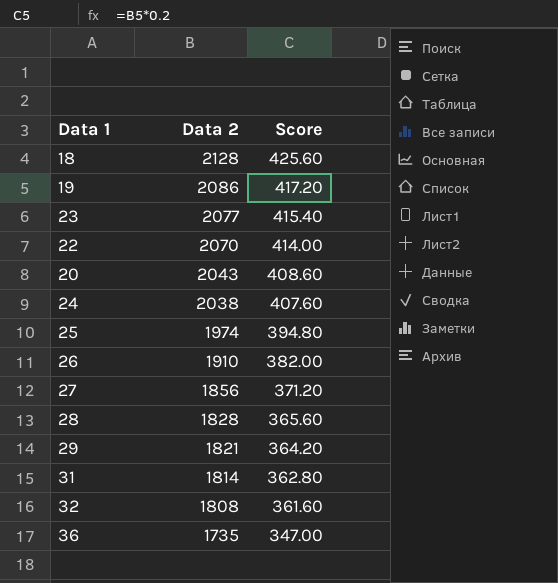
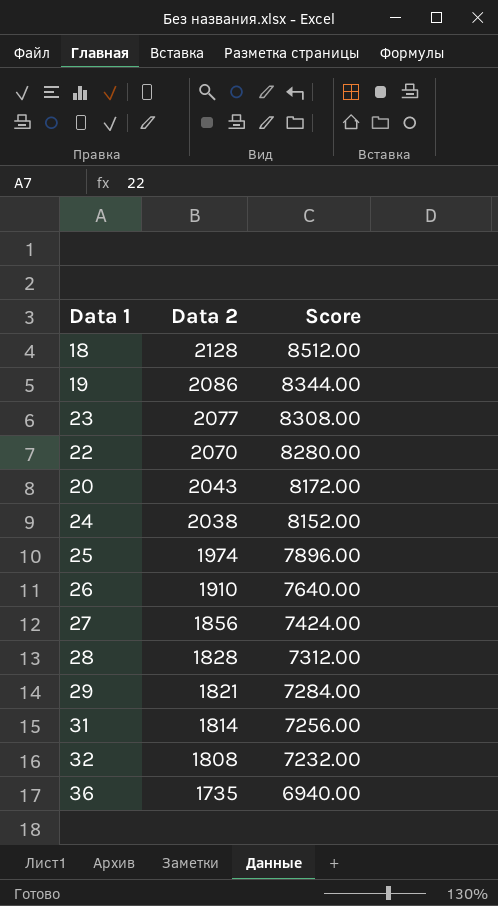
column Score | formula: [Data 2] * 0.2 -> [Data 2] * 4

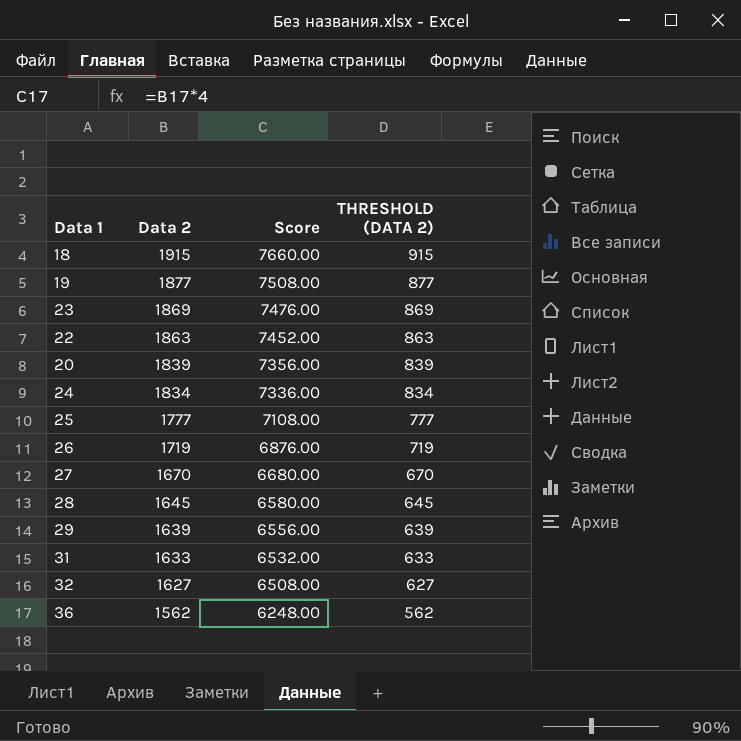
column THRESHOLD (DATA 2) | formula: none -> [Data 2] - 1000
18 | Data 2: 2128 -> 1915
18 | Score: 8512.00 -> 7660.00
19 | Data 2: 2086 -> 1877
19 | Score: 8344.00 -> 7508.00
23 | Data 2: 2077 -> 1869
23 | Score: 8308.00 -> 7476.00
22 | Data 2: 2070 -> 1863
22 | Score: 8280.00 -> 7452.00
20 | Data 2: 2043 -> 1839
20 | Score: 8172.00 -> 7356.00
24 | Data 2: 2038 -> 1834
24 | Score: 8152.00 -> 7336.00
25 | Data 2: 1974 -> 1777
25 | Score: 7896.00 -> 7108.00
26 | Data 2: 1910 -> 1719
26 | Score: 7640.00 -> 6876.00
27 | Data 2: 1856 -> 1670
27 | Score: 7424.00 -> 6680.00
28 | Data 2: 1828 -> 1645
28 | Score: 7312.00 -> 6580.00
29 | Data 2: 1821 -> 1639
29 | Score: 7284.00 -> 6556.00
31 | Data 2: 1814 -> 1633
31 | Score: 7256.00 -> 6532.00
32 | Data 2: 1808 -> 1627
32 | Score: 7232.00 -> 6508.00
36 | Data 2: 1735 -> 1562
36 | Score: 6940.00 -> 6248.00

